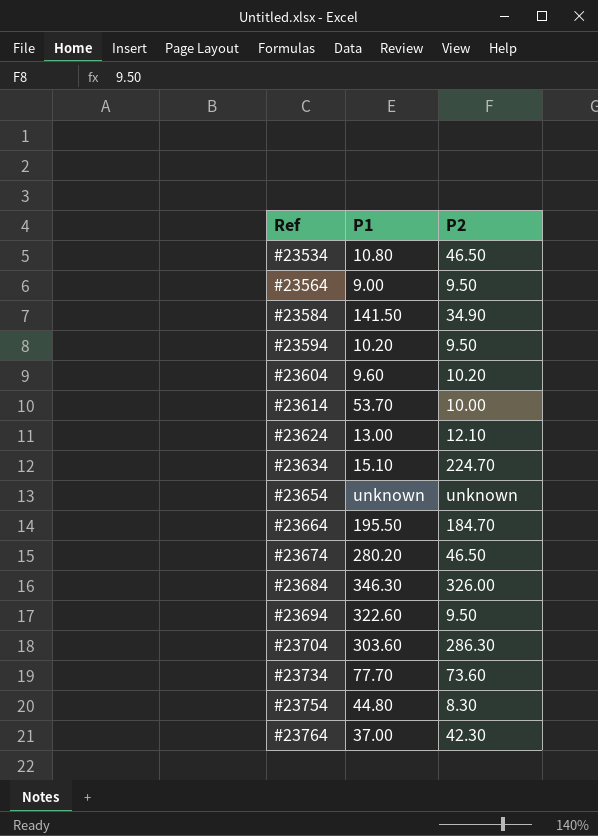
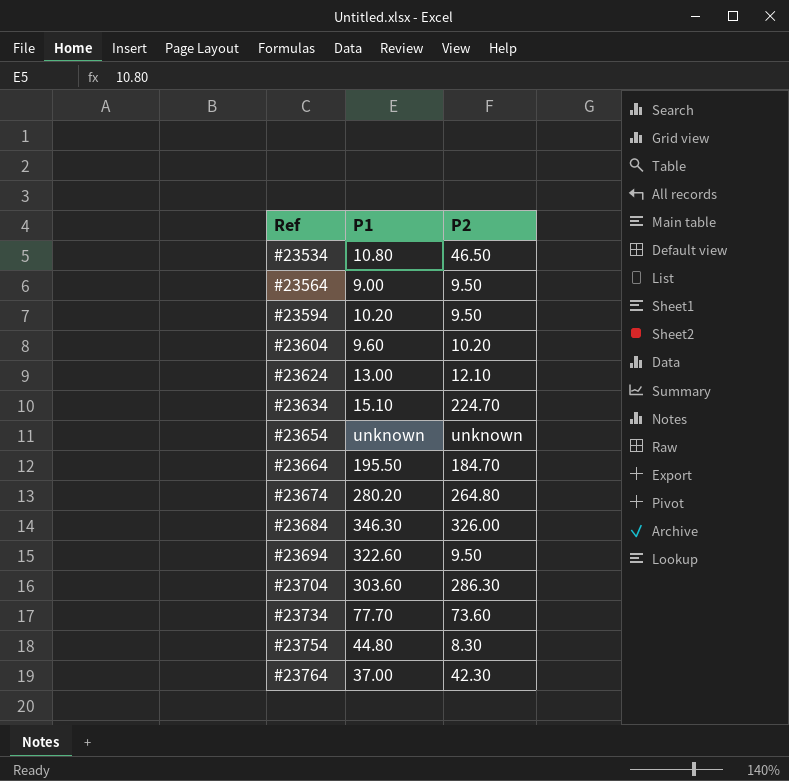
row #23584: 141.50 | 34.90 -> none
row #23614: 53.70 | 10.00 -> none
#23674 | P2: 46.50 -> 264.80

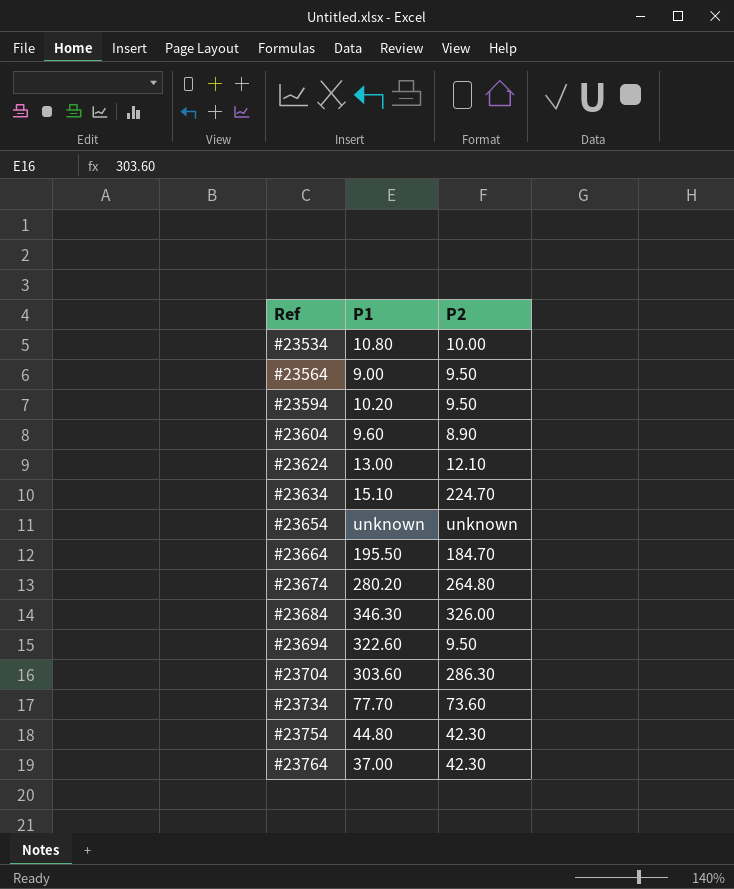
#23534 | P2: 46.50 -> 10.00
#23604 | P2: 10.20 -> 8.90
#23754 | P2: 8.30 -> 42.30

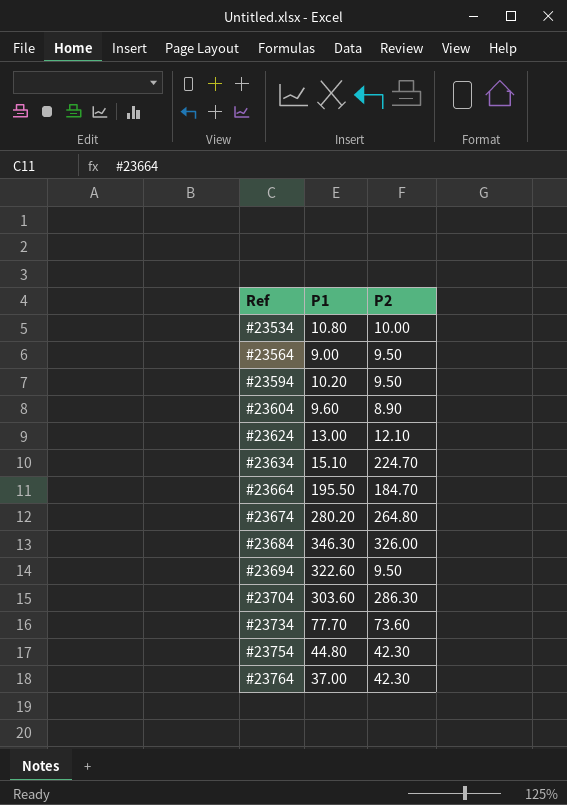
row #23654: unknown | unknown -> none

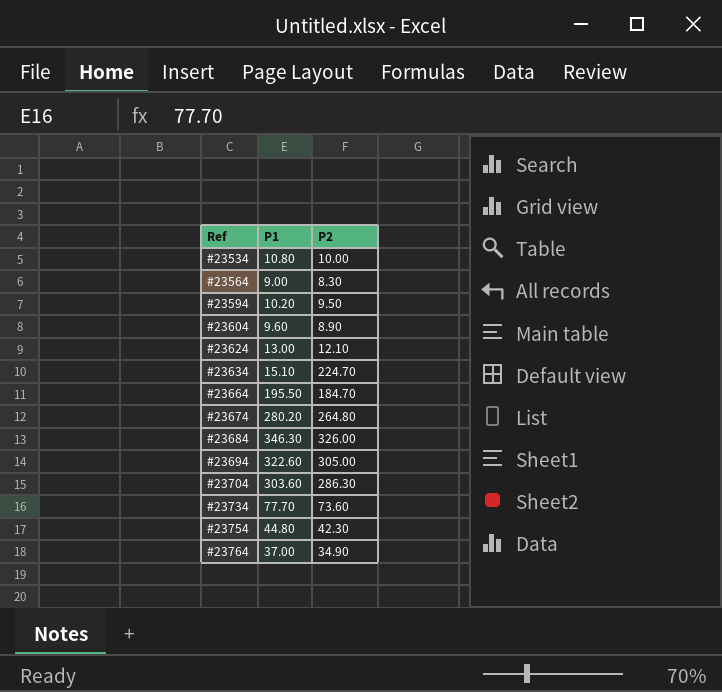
#23564 | P2: 9.50 -> 8.30
#23694 | P2: 9.50 -> 305.00
#23764 | P2: 42.30 -> 34.90

